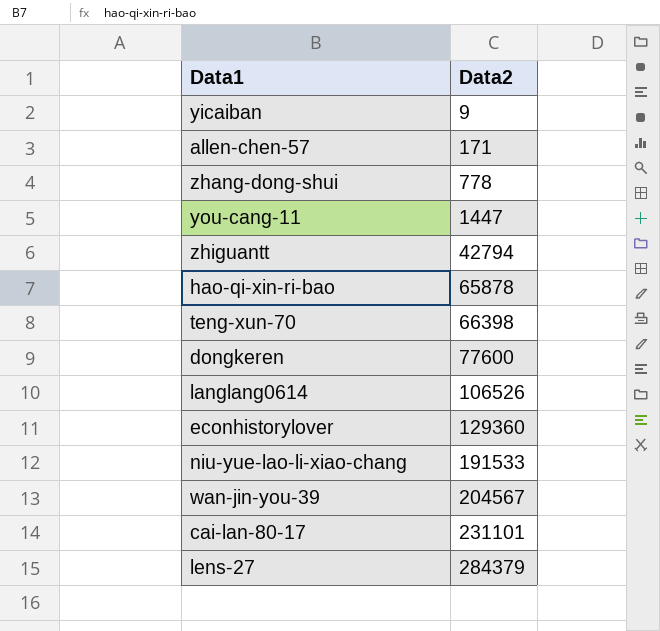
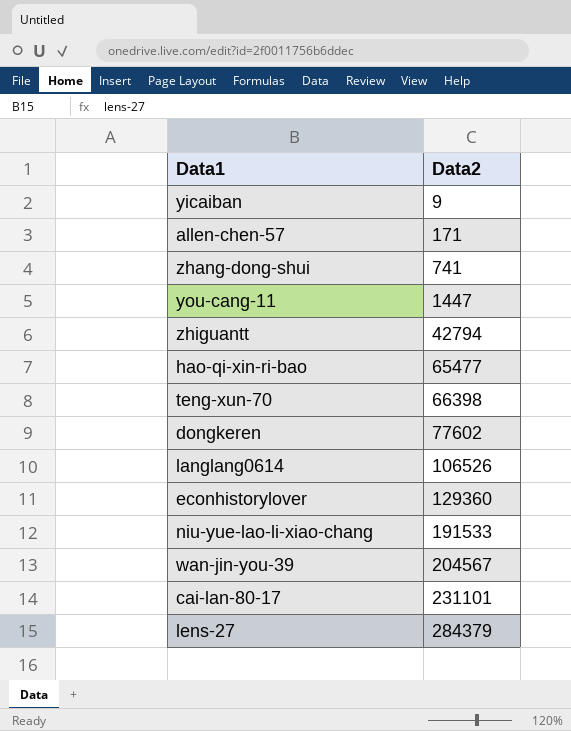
zhang-dong-shui | Data2: 778 -> 741
hao-qi-xin-ri-bao | Data2: 65878 -> 65477
dongkeren | Data2: 77600 -> 77602

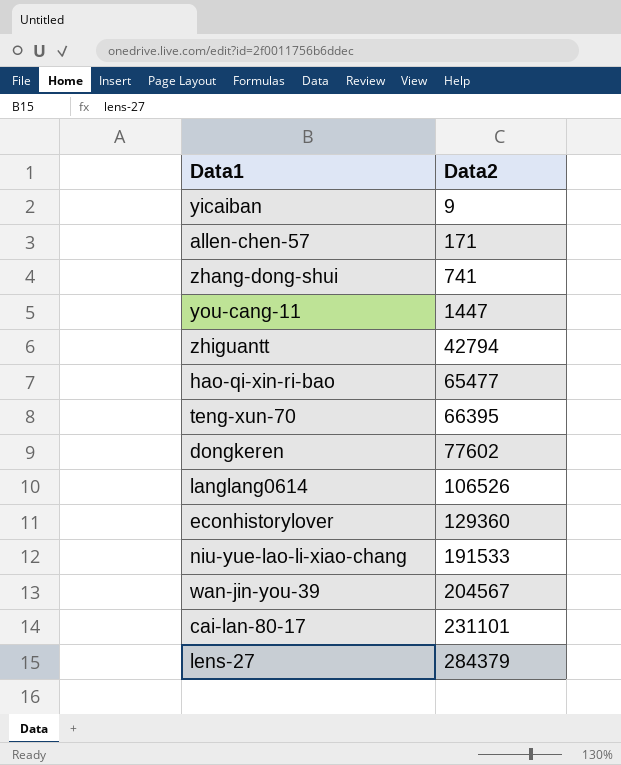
teng-xun-70 | Data2: 66398 -> 66395

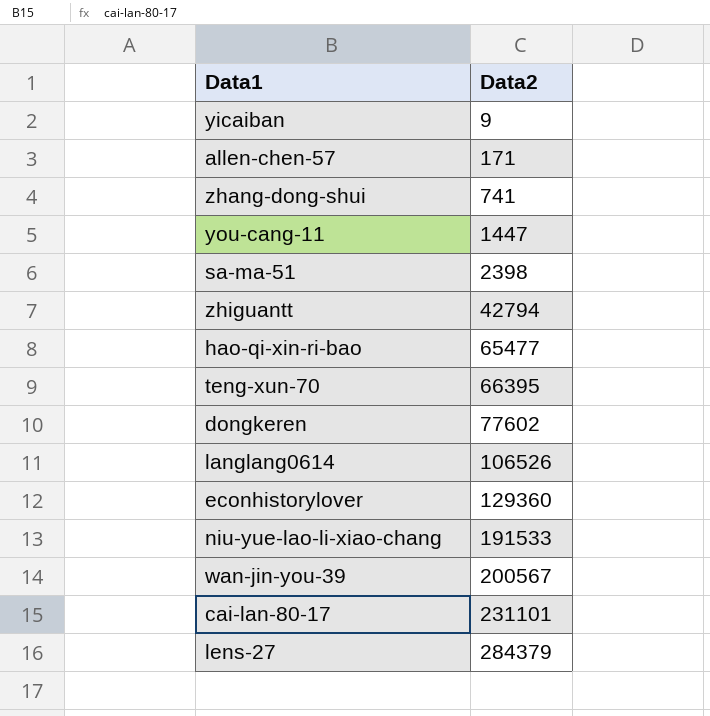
row sa-ma-51: none -> 2398
wan-jin-you-39 | Data2: 204567 -> 200567

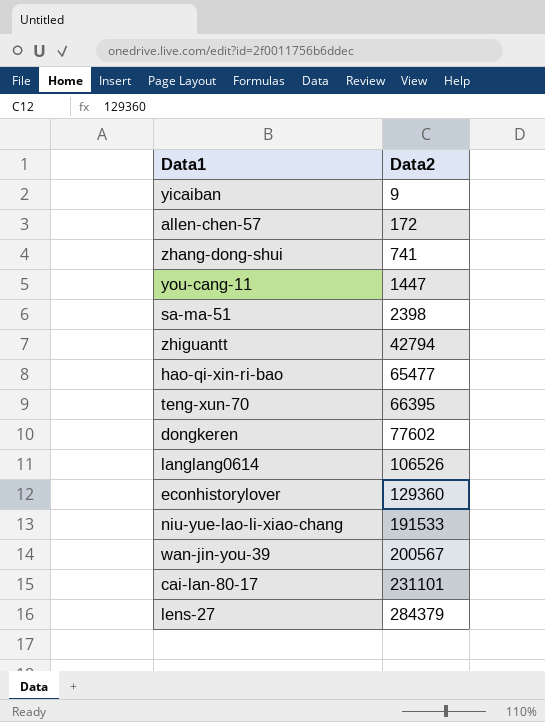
allen-chen-57 | Data2: 171 -> 172

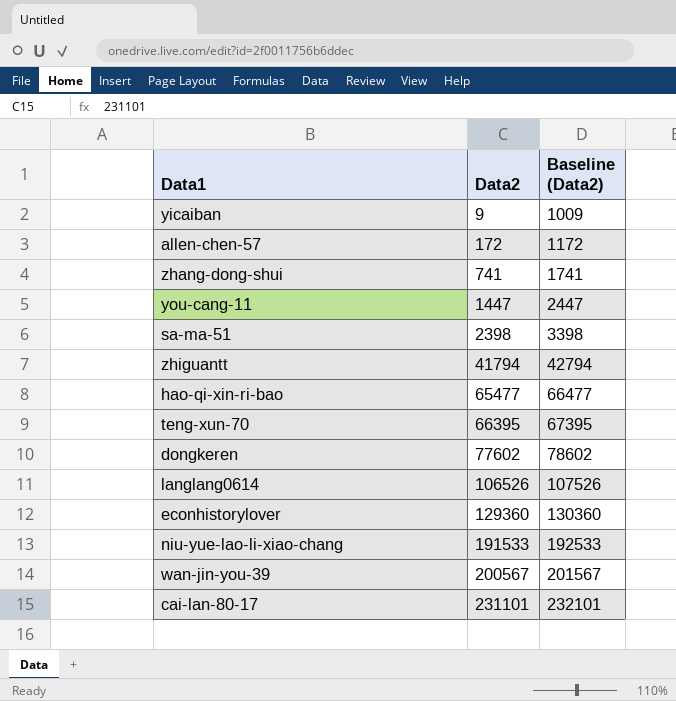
column Baseline (Data2) | formula: none -> [Data2] + 1000
row lens-27: 284379 -> none
zhiguantt | Data2: 42794 -> 41794

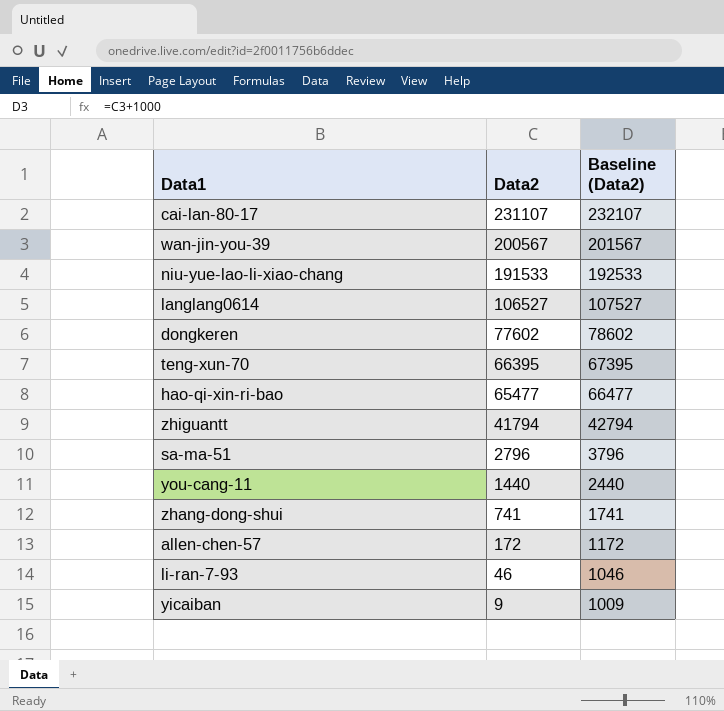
row order: Data2 ascending -> Data2 descending
row econhistorylover: 129360 | 130360 -> none
cai-lan-80-17 | Data2: 231101 -> 231107
cai-lan-80-17 | Baseline (Data2): 232101 -> 232107
langlang0614 | Data2: 106526 -> 106527
langlang0614 | Baseline (Data2): 107526 -> 107527
sa-ma-51 | Data2: 2398 -> 2796
sa-ma-51 | Baseline (Data2): 3398 -> 3796
you-cang-11 | Data2: 1447 -> 1440
you-cang-11 | Baseline (Data2): 2447 -> 2440
row li-ran-7-93: none -> 46 | 1046

